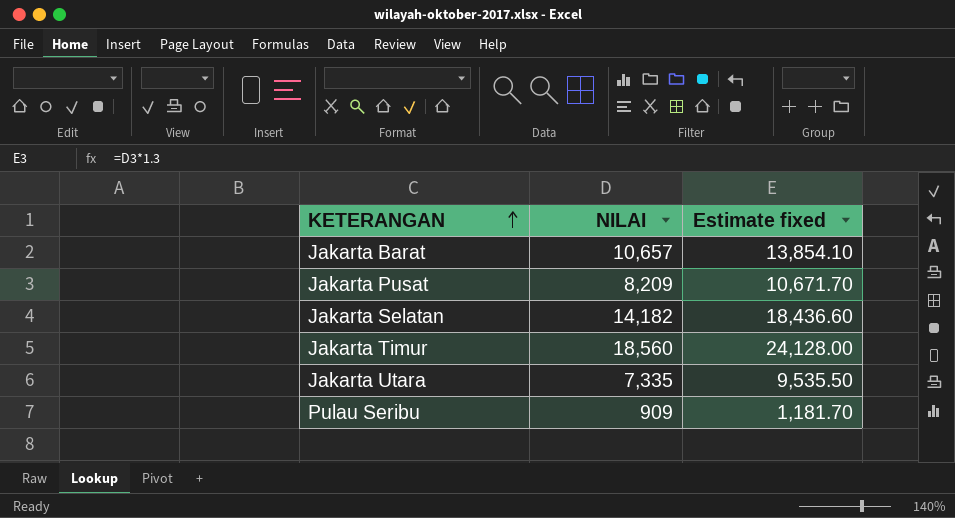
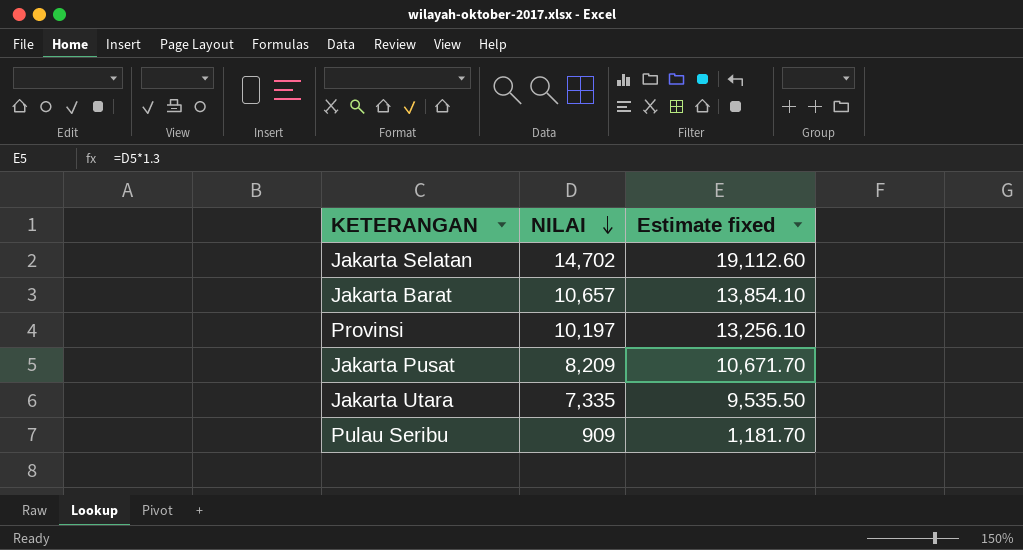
row order: KETERANGAN ascending -> NILAI descending
row Jakarta Timur: 18,560 | 24,128.00 -> none
Jakarta Selatan | NILAI: 14,182 -> 14,702
Jakarta Selatan | Estimate fixed: 18,436.60 -> 19,112.60
row Provinsi: none -> 10,197 | 13,256.10

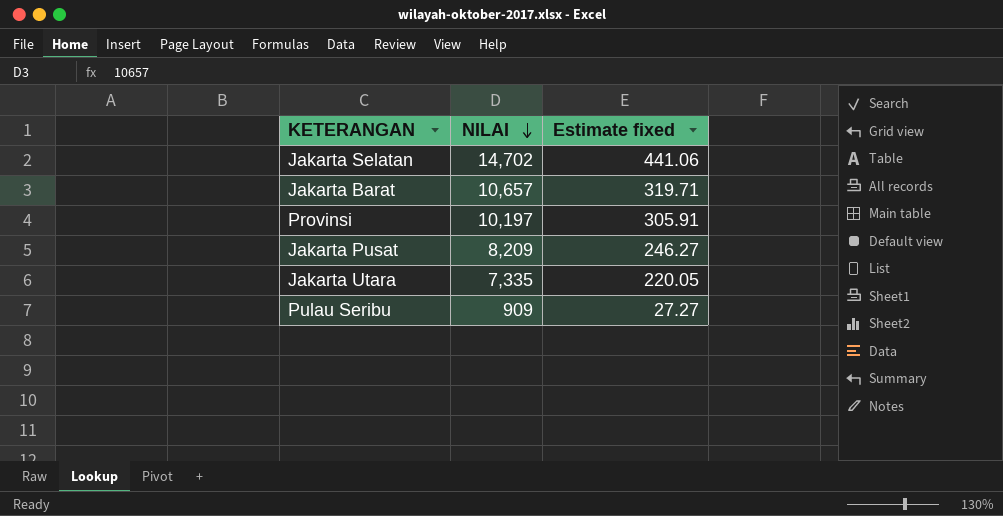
column Estimate fixed | formula: [NILAI] * 1.3 -> [NILAI] * 0.03

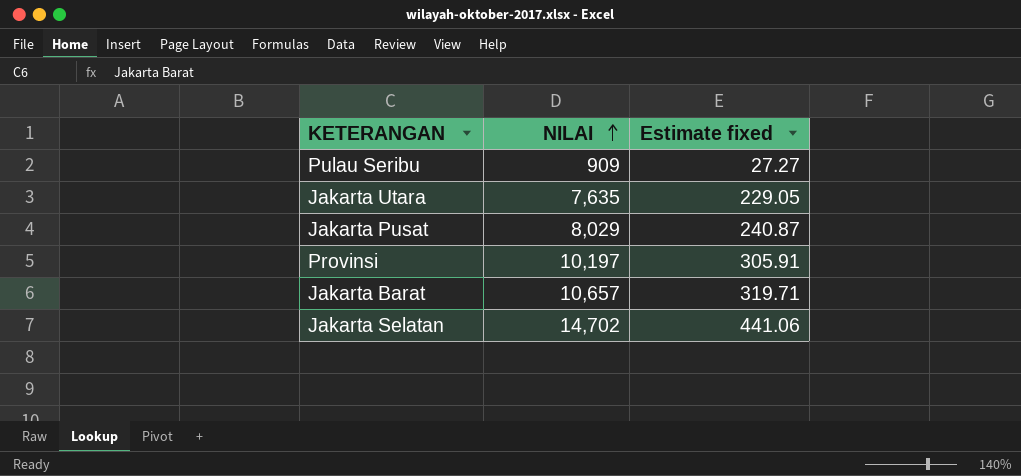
row order: NILAI descending -> NILAI ascending
Jakarta Utara | NILAI: 7,335 -> 7,635
Jakarta Utara | Estimate fixed: 220.05 -> 229.05
Jakarta Pusat | NILAI: 8,209 -> 8,029
Jakarta Pusat | Estimate fixed: 246.27 -> 240.87

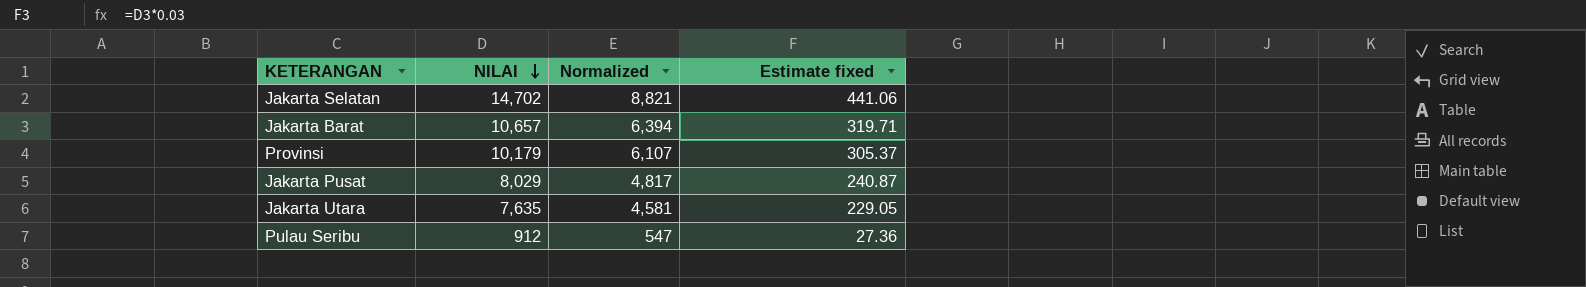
row order: NILAI ascending -> NILAI descending
column Normalized | formula: none -> [NILAI] * 0.6
Provinsi | NILAI: 10,197 -> 10,179
Provinsi | Estimate fixed: 305.91 -> 305.37
Pulau Seribu | NILAI: 909 -> 912
Pulau Seribu | Estimate fixed: 27.27 -> 27.36

